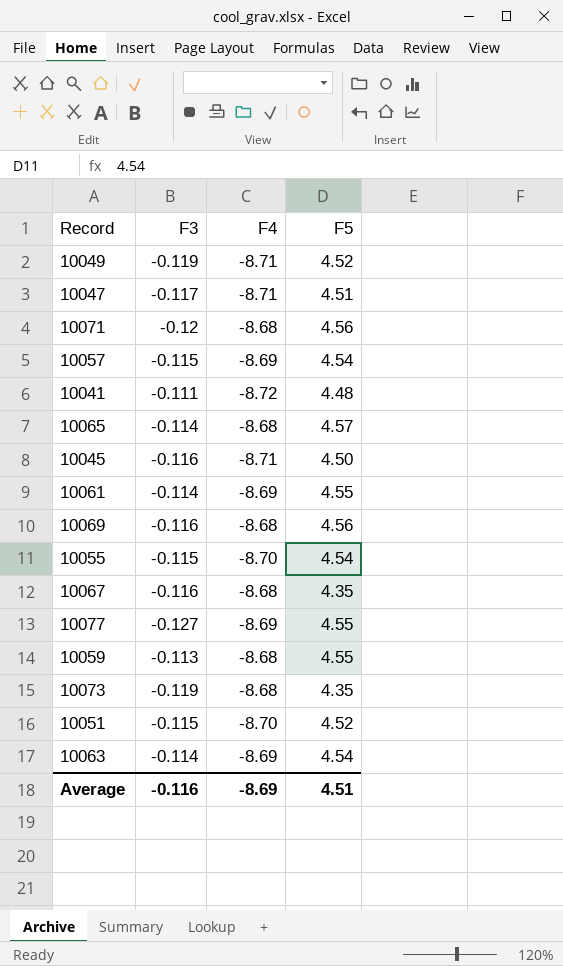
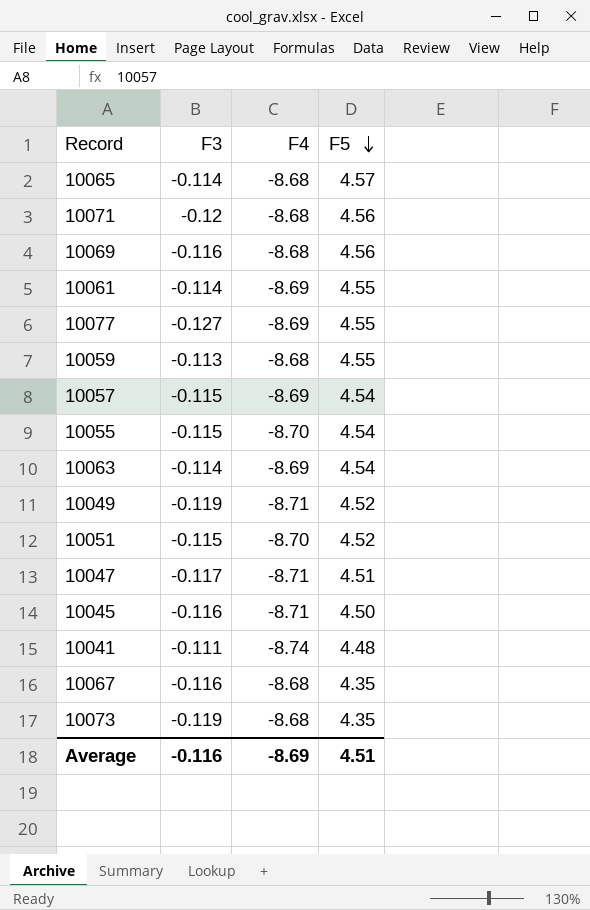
row order: none -> F5 descending
10041 | F4: -8.72 -> -8.74

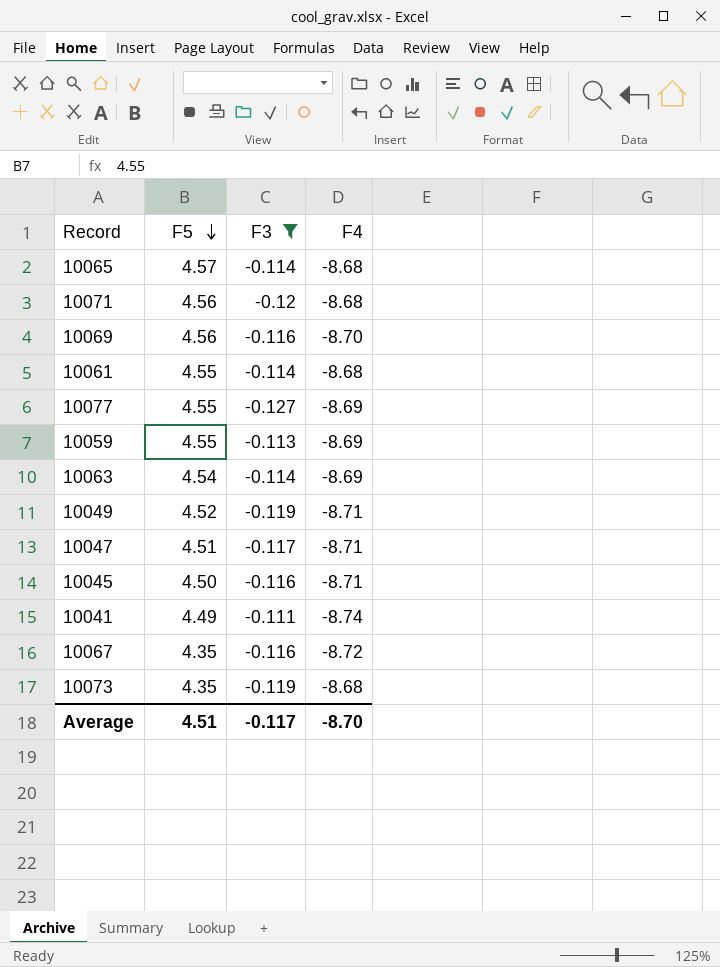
filter: none -> F3 != -0.115
column F5 | position: 4 -> 2
10069 | F4: -8.68 -> -8.70
10061 | F4: -8.69 -> -8.68
10059 | F4: -8.68 -> -8.69
10041 | F5: 4.48 -> 4.49
10067 | F4: -8.68 -> -8.72
Average | F3: -0.116 -> -0.117
Average | F4: -8.69 -> -8.70

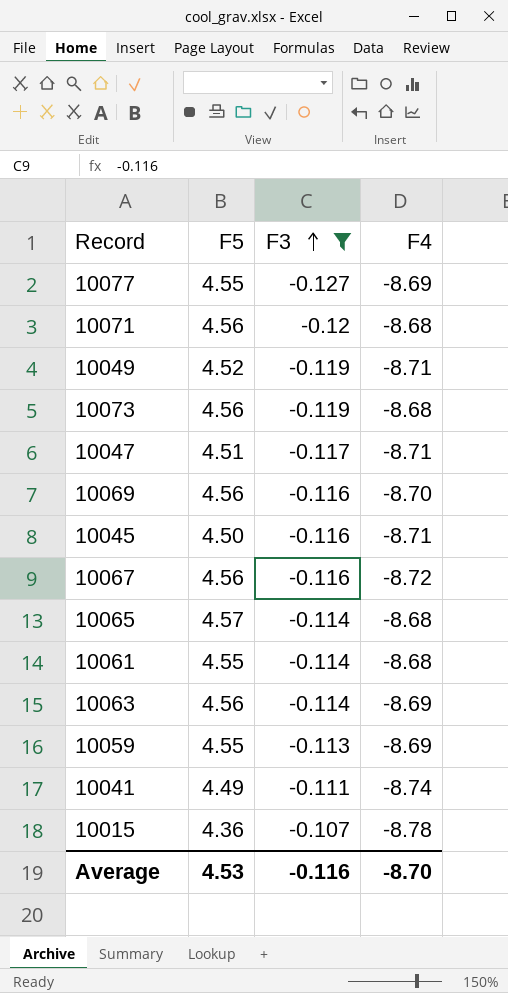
row order: F5 descending -> F3 ascending
10073 | F5: 4.35 -> 4.56
10067 | F5: 4.35 -> 4.56
10063 | F5: 4.54 -> 4.56
row 10015: none -> 4.36 | -0.107 | -8.78
Average | F5: 4.51 -> 4.53
Average | F3: -0.117 -> -0.116

